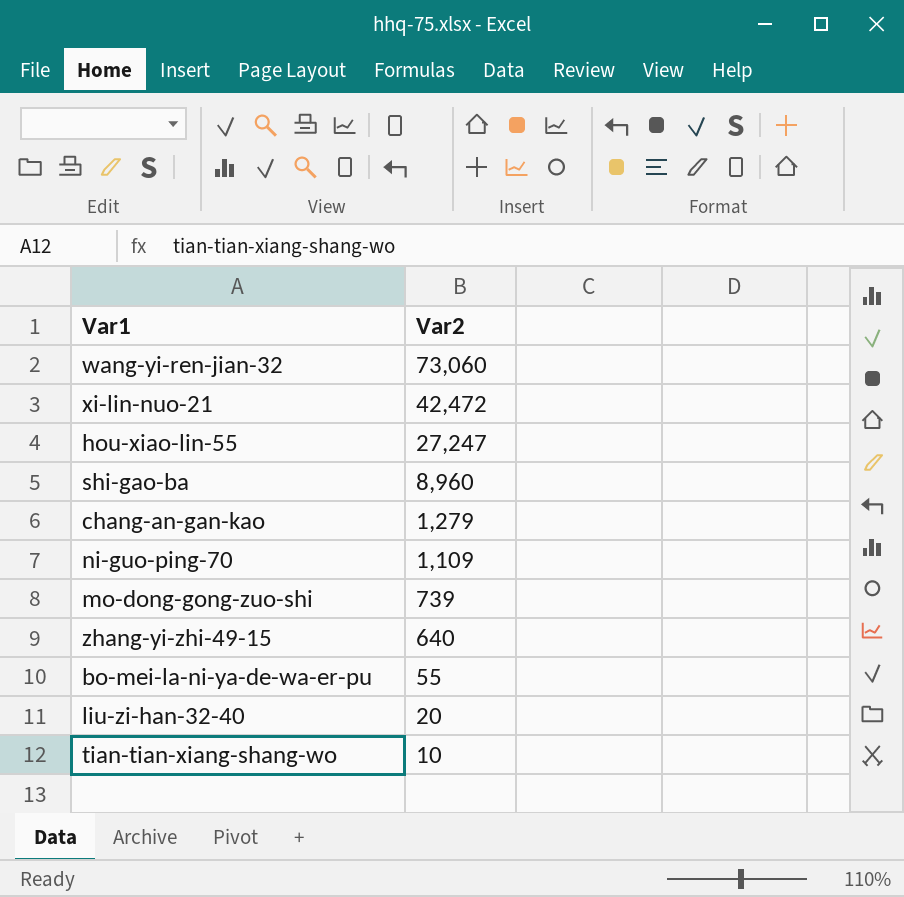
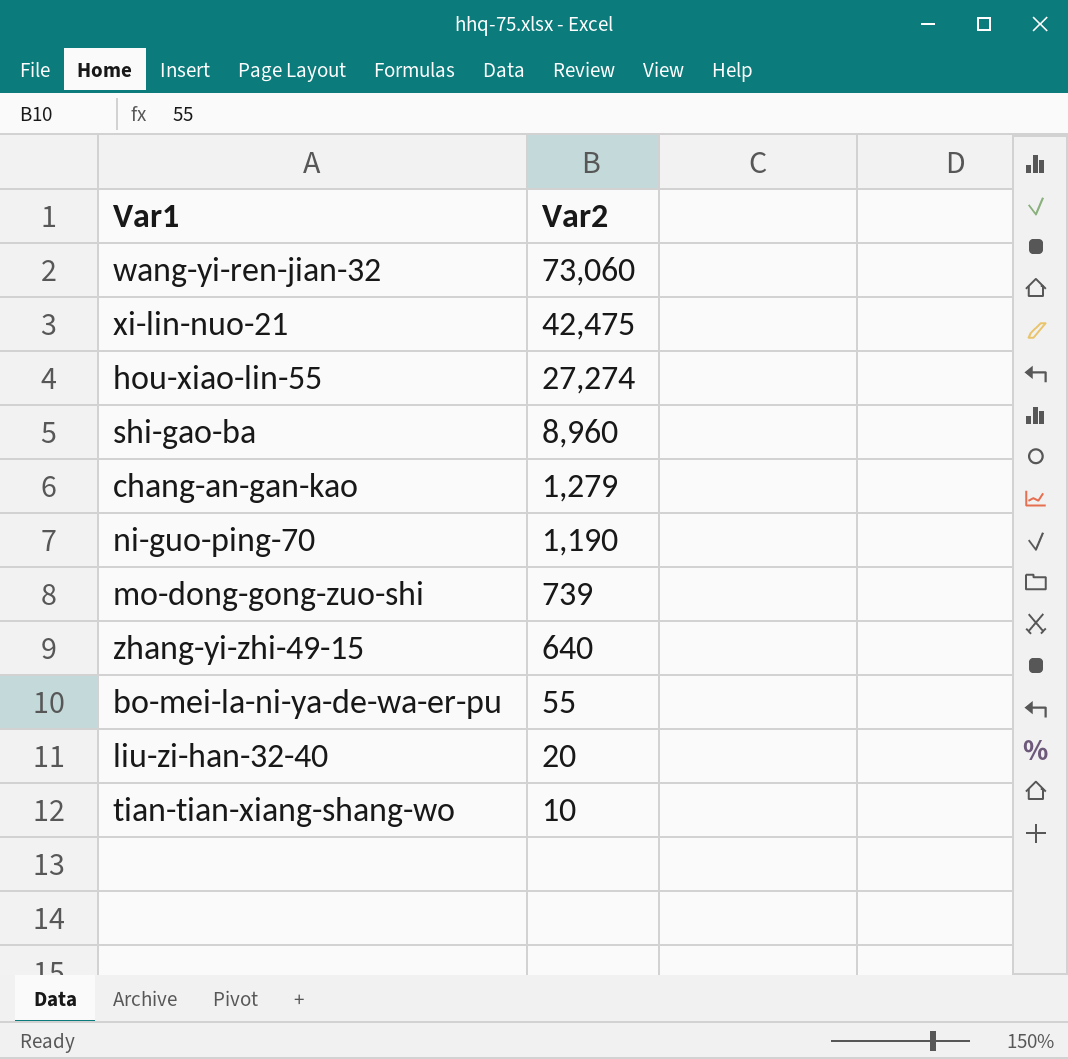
xi-lin-nuo-21 | Var2: 42,472 -> 42,475
hou-xiao-lin-55 | Var2: 27,247 -> 27,274
ni-guo-ping-70 | Var2: 1,109 -> 1,190

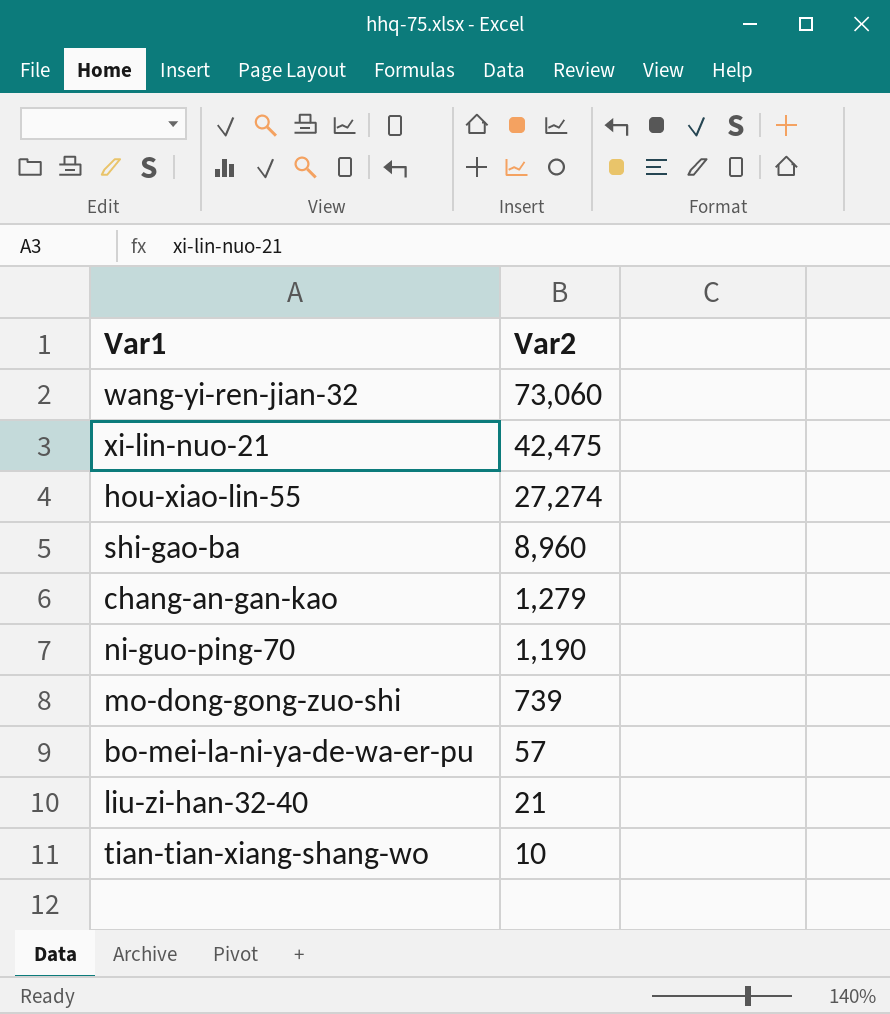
row zhang-yi-zhi-49-15: 640 -> none
bo-mei-la-ni-ya-de-wa-er-pu | Var2: 55 -> 57
liu-zi-han-32-40 | Var2: 20 -> 21

